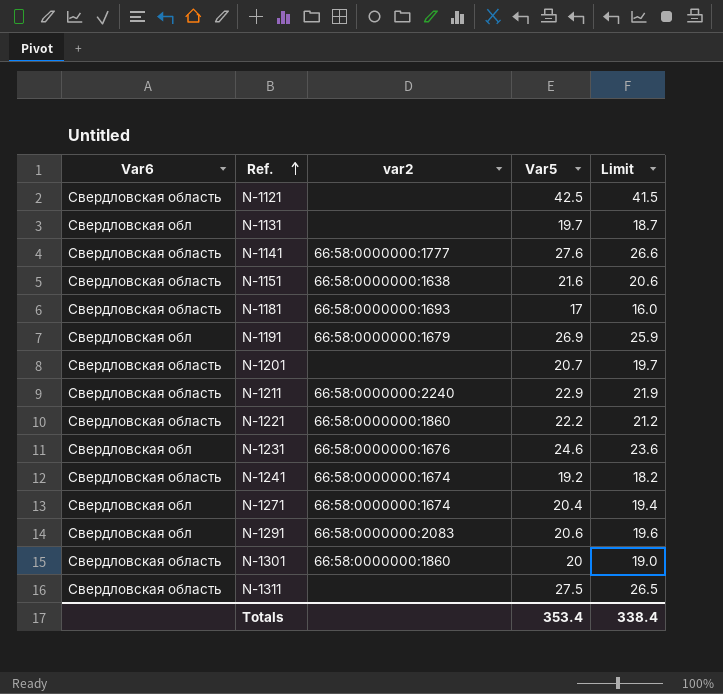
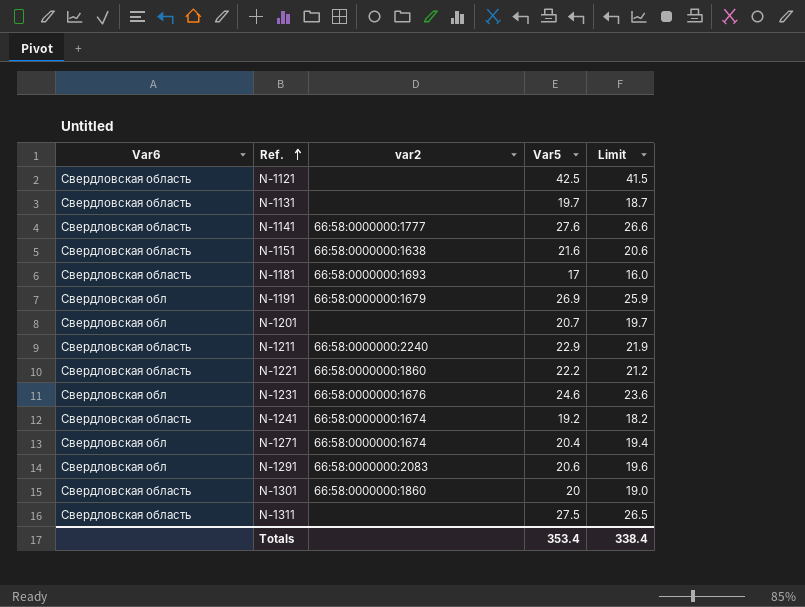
N-1131 | Var6: Свердловская обл -> Свердловская область
N-1201 | Var6: Свердловская область -> Свердловская обл

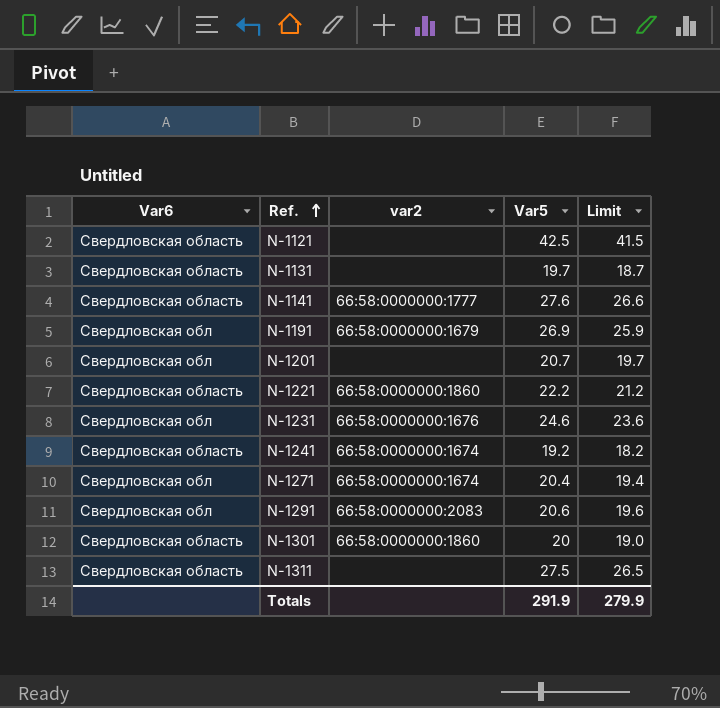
row N-1151: Свердловская область | 66:58:0000000:1638 | 21.6 | 20.6 -> none
row N-1181: Свердловская область | 66:58:0000000:1693 | 17 | 16.0 -> none
row N-1211: Свердловская область | 66:58:0000000:2240 | 22.9 | 21.9 -> none
Totals | Var5: 353.4 -> 291.9
Totals | Limit: 338.4 -> 279.9

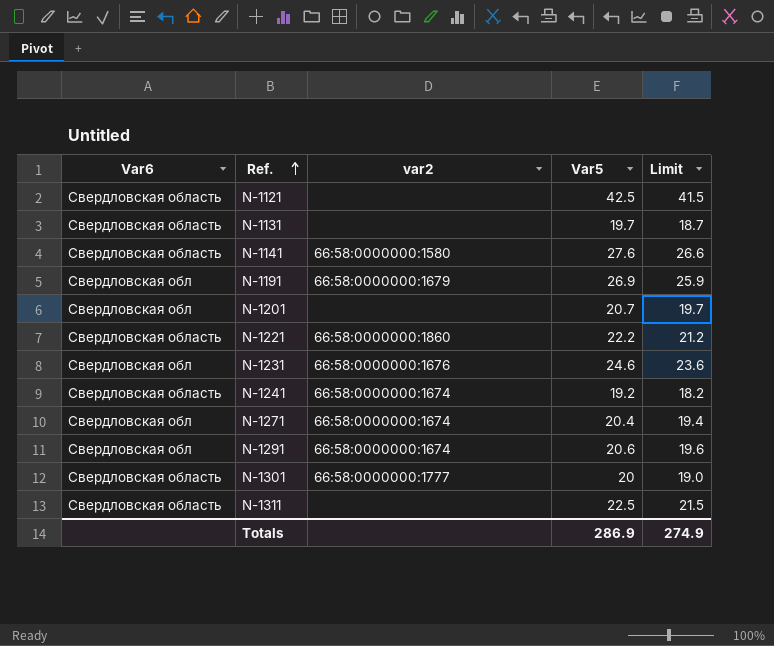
N-1141 | var2: 66:58:0000000:1777 -> 66:58:0000000:1580
N-1291 | var2: 66:58:0000000:2083 -> 66:58:0000000:1674
N-1301 | var2: 66:58:0000000:1860 -> 66:58:0000000:1777
N-1311 | Var5: 27.5 -> 22.5
N-1311 | Limit: 26.5 -> 21.5
Totals | Var5: 291.9 -> 286.9
Totals | Limit: 279.9 -> 274.9

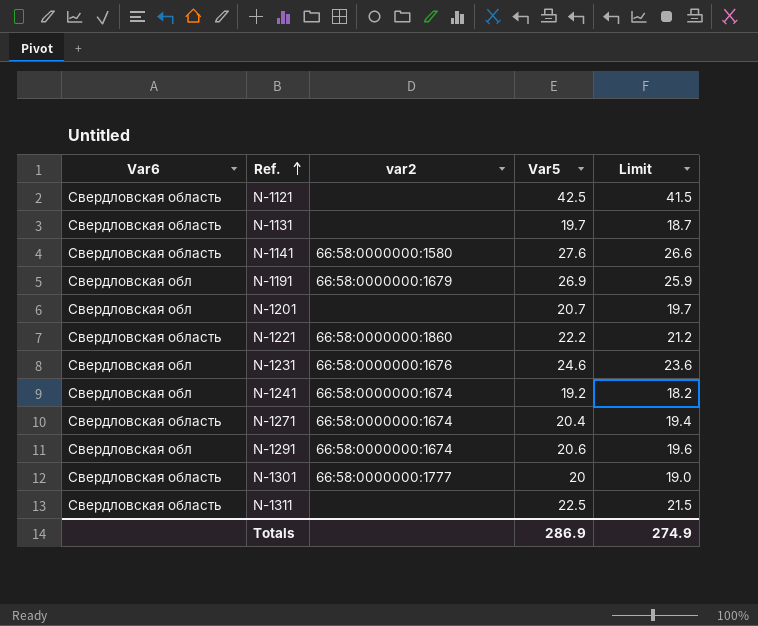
N-1241 | Var6: Свердловская область -> Свердловская обл
N-1271 | Var6: Свердловская обл -> Свердловская область

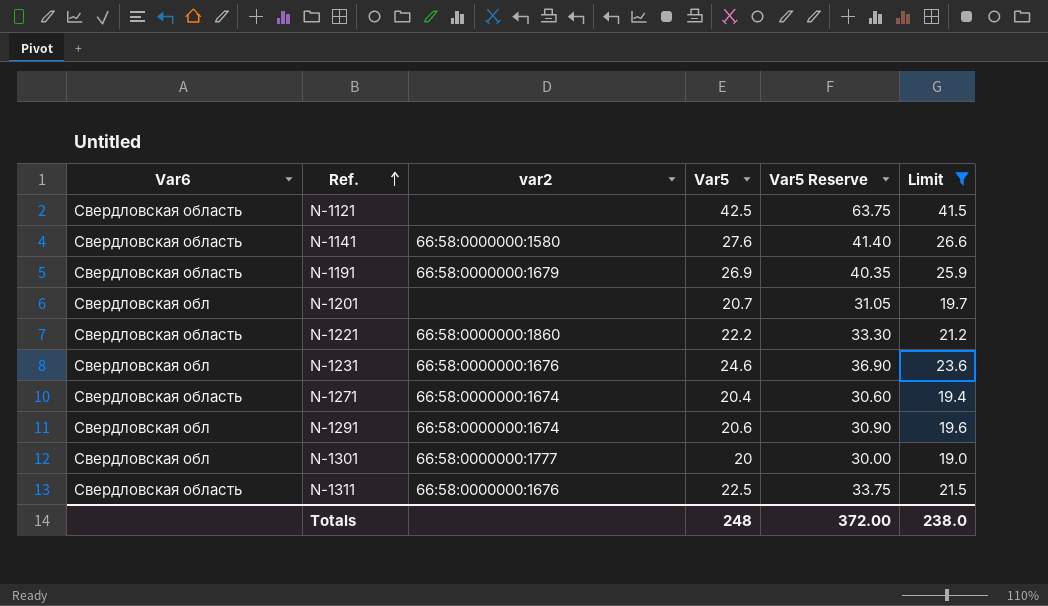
filter: none -> Limit >= 19.0
column Var5 Reserve | formula: none -> [Var5] * 1.5
N-1191 | Var6: Свердловская обл -> Свердловская область
N-1301 | Var6: Свердловская область -> Свердловская обл
N-1311 | var2: none -> 66:58:0000000:1676
Totals | Var5: 286.9 -> 248
Totals | Limit: 274.9 -> 238.0

